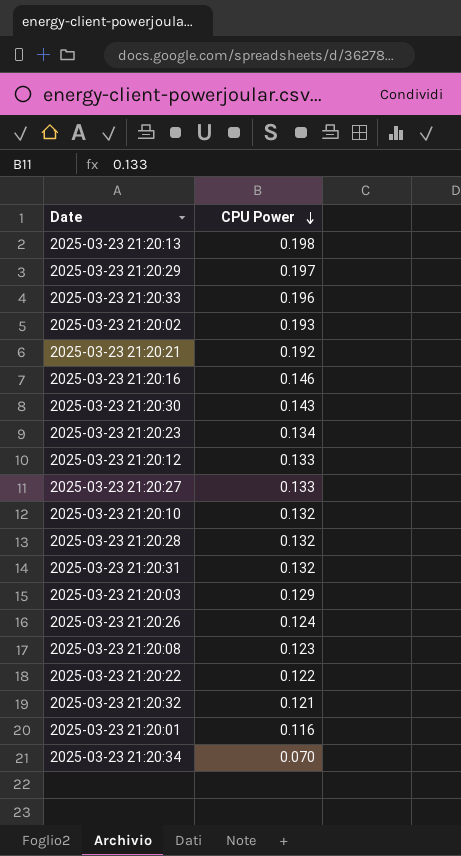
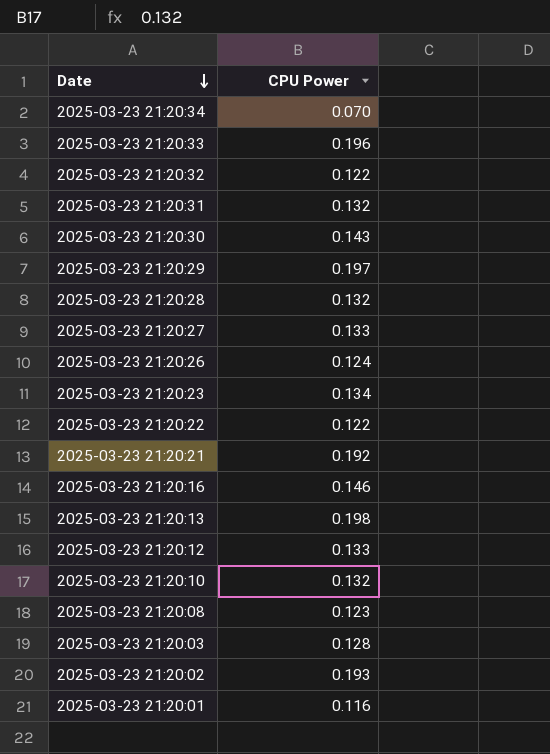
row order: CPU Power descending -> Date descending
2025-03-23 21:20:32 | CPU Power: 0.121 -> 0.122
2025-03-23 21:20:03 | CPU Power: 0.129 -> 0.128

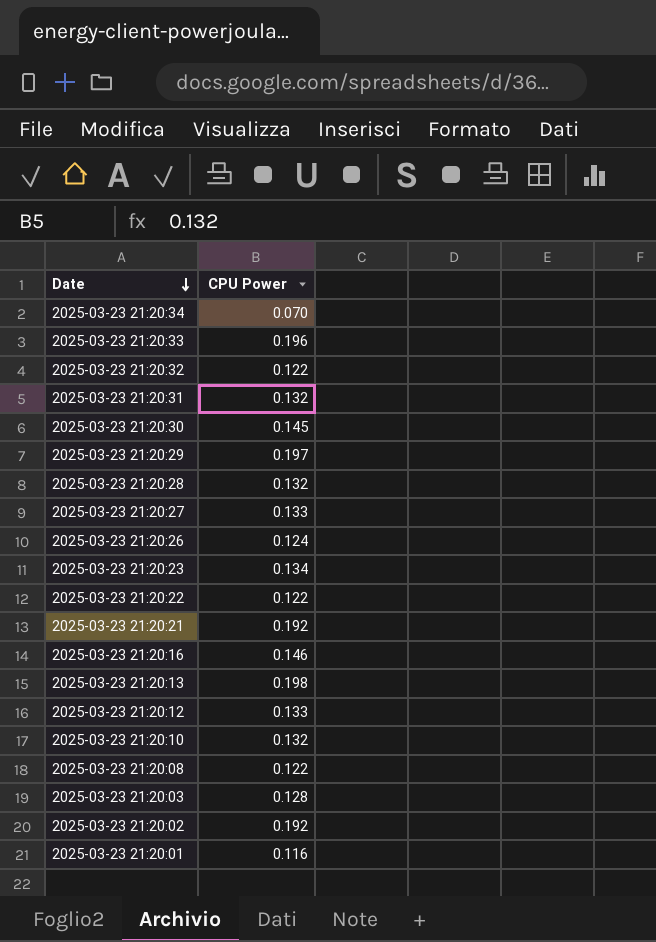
2025-03-23 21:20:30 | CPU Power: 0.143 -> 0.145
2025-03-23 21:20:08 | CPU Power: 0.123 -> 0.122
2025-03-23 21:20:02 | CPU Power: 0.193 -> 0.192

